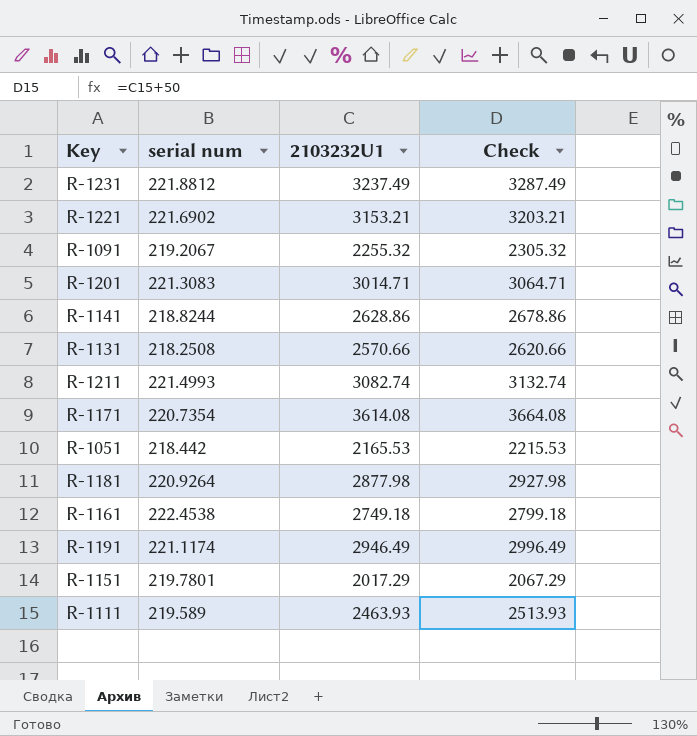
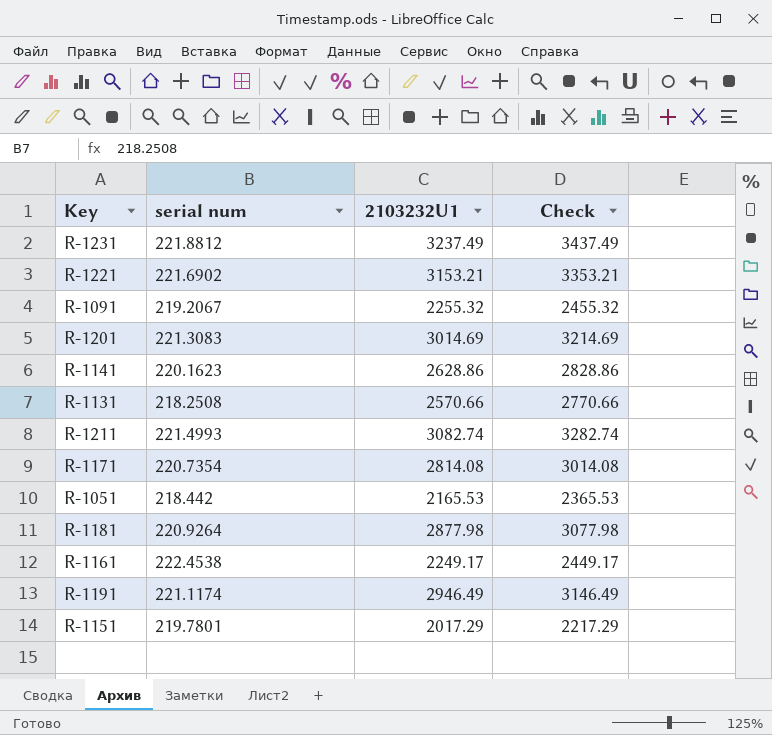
column Check | formula: [2103232U1] + 50 -> [2103232U1] + 200
row R-1111: 219.589 | 2463.93 | 2513.93 -> none
R-1201 | 2103232U1: 3014.71 -> 3014.69
R-1141 | serial num: 218.8244 -> 220.1623
R-1171 | 2103232U1: 3614.08 -> 2814.08
R-1161 | 2103232U1: 2749.18 -> 2249.17

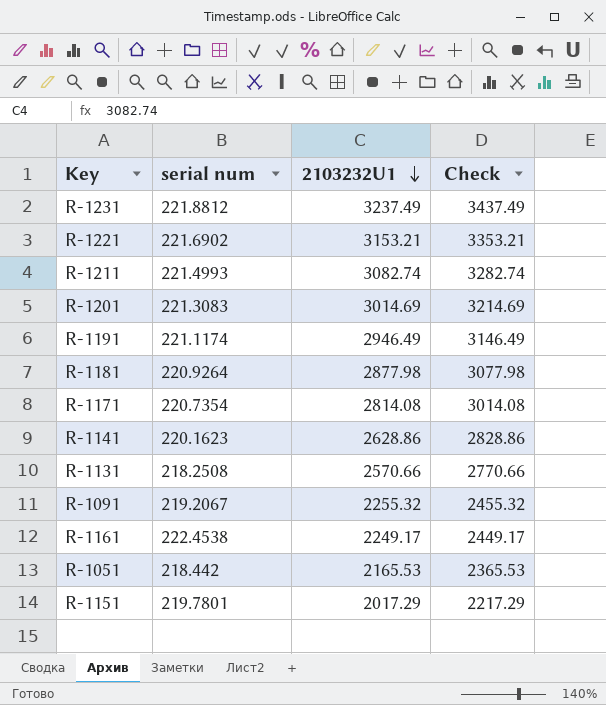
row order: none -> 2103232U1 descending

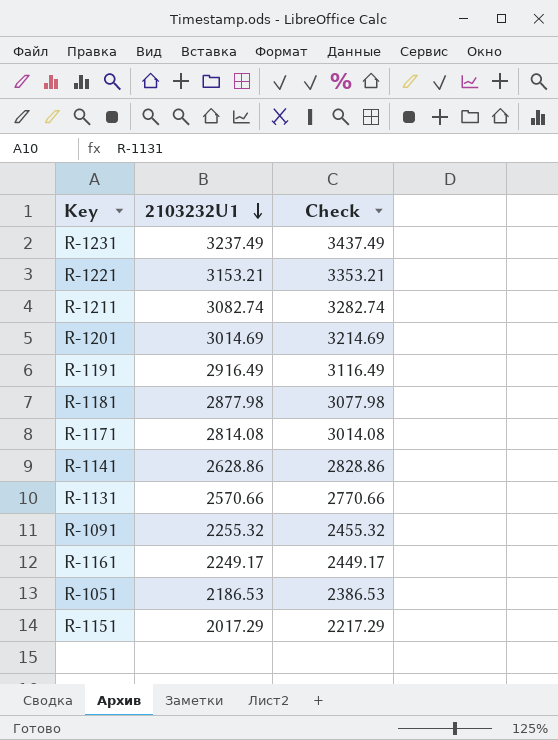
column serial num | position: 2 -> none
R-1191 | 2103232U1: 2946.49 -> 2916.49
R-1191 | Check: 3146.49 -> 3116.49
R-1051 | 2103232U1: 2165.53 -> 2186.53
R-1051 | Check: 2365.53 -> 2386.53

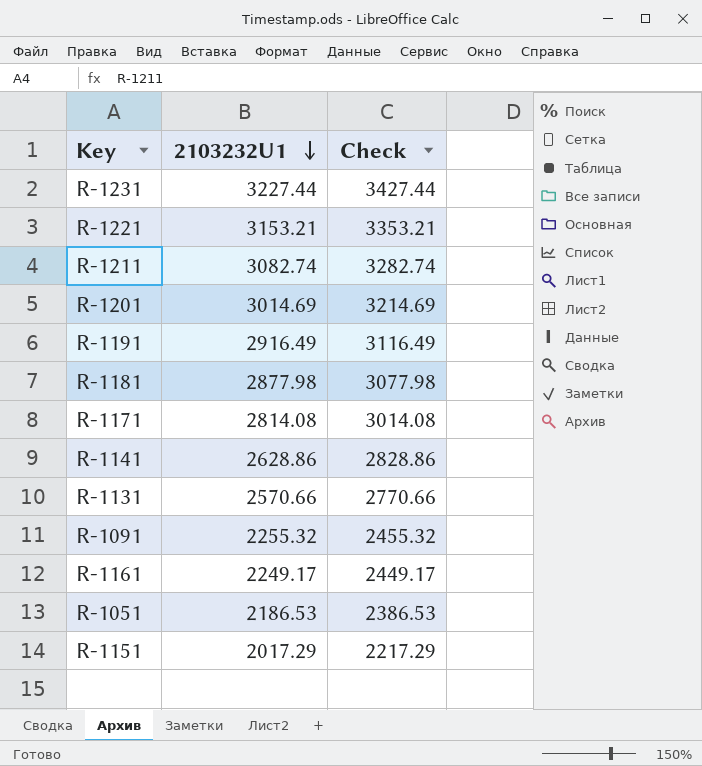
R-1231 | 2103232U1: 3237.49 -> 3227.44
R-1231 | Check: 3437.49 -> 3427.44

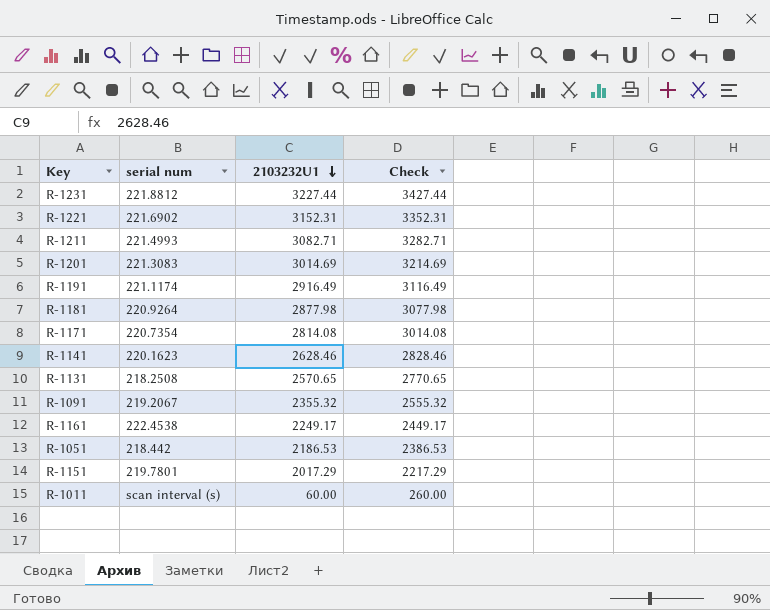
column serial num | position: none -> 2
R-1221 | 2103232U1: 3153.21 -> 3152.31
R-1221 | Check: 3353.21 -> 3352.31
R-1211 | 2103232U1: 3082.74 -> 3082.71
R-1211 | Check: 3282.74 -> 3282.71
R-1141 | 2103232U1: 2628.86 -> 2628.46
R-1141 | Check: 2828.86 -> 2828.46
R-1131 | 2103232U1: 2570.66 -> 2570.65
R-1131 | Check: 2770.66 -> 2770.65
R-1091 | 2103232U1: 2255.32 -> 2355.32
R-1091 | Check: 2455.32 -> 2555.32
row R-1011: none -> scan interval (s) | 60.00 | 260.00

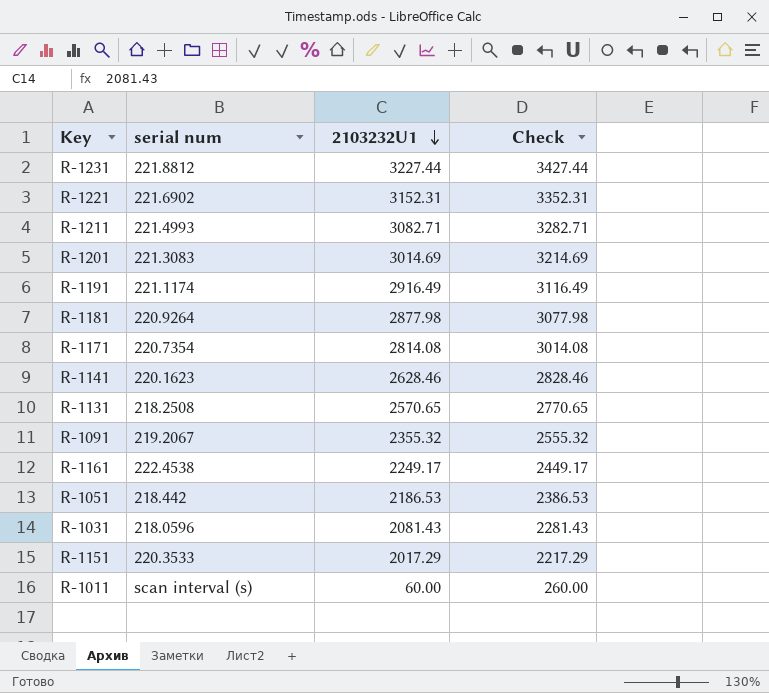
row R-1031: none -> 218.0596 | 2081.43 | 2281.43
R-1151 | serial num: 219.7801 -> 220.3533

